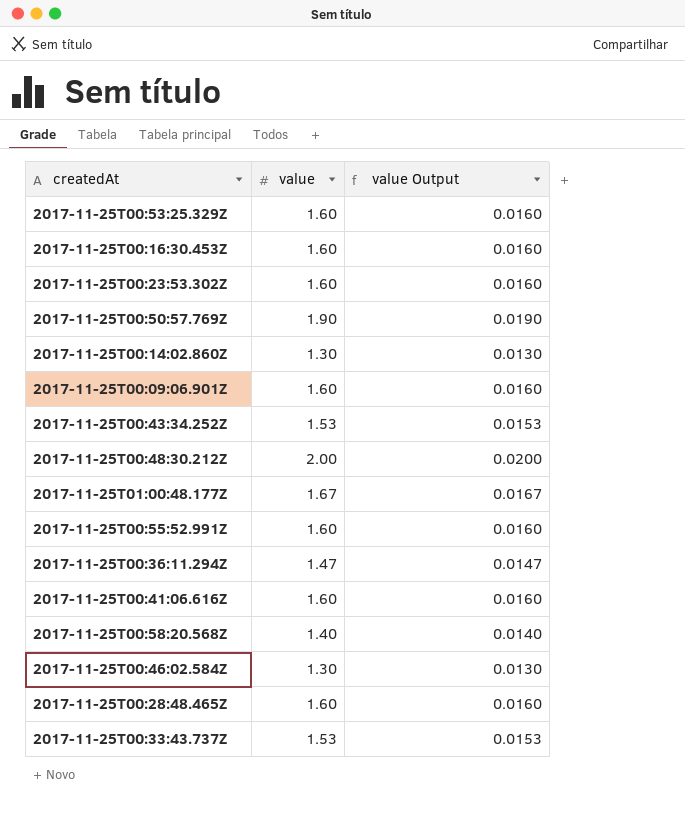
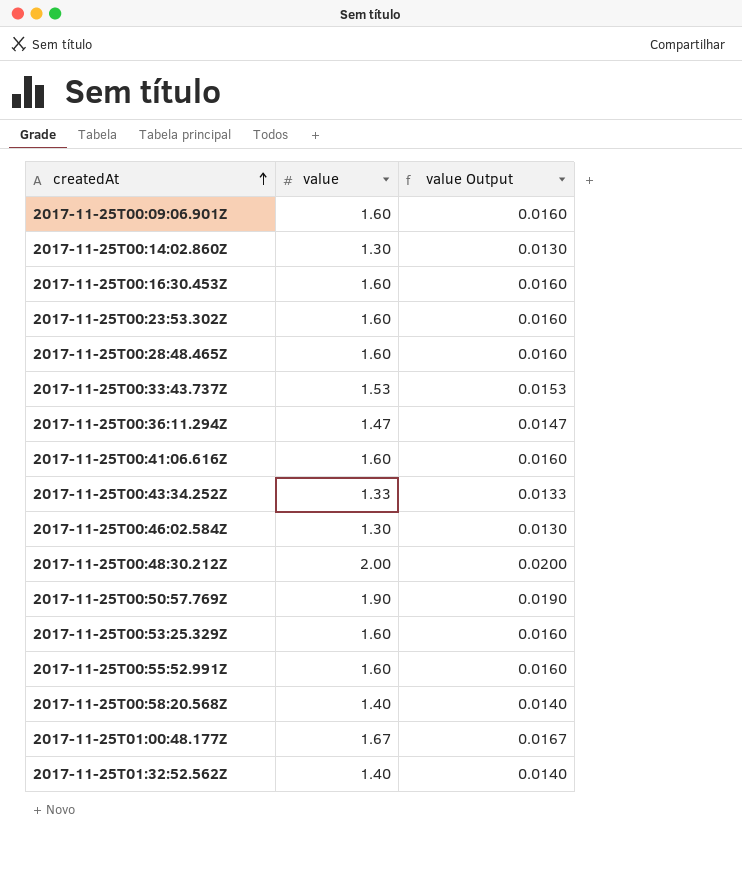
row order: none -> createdAt ascending
2017-11-25T00:43:34.252Z | value: 1.53 -> 1.33
2017-11-25T00:43:34.252Z | value Output: 0.0153 -> 0.0133
row 2017-11-25T01:32:52.562Z: none -> 1.40 | 0.0140

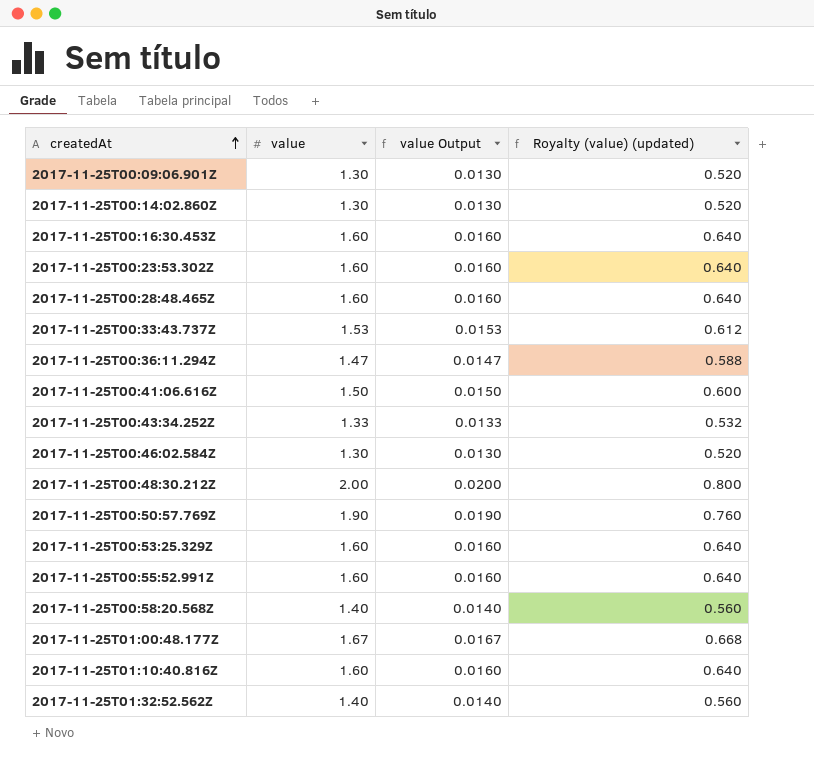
column Royalty (value) (updated) | formula: none -> [value] * 0.4
2017-11-25T00:09:06.901Z | value: 1.60 -> 1.30
2017-11-25T00:09:06.901Z | value Output: 0.0160 -> 0.0130
2017-11-25T00:41:06.616Z | value: 1.60 -> 1.50
2017-11-25T00:41:06.616Z | value Output: 0.0160 -> 0.0150
row 2017-11-25T01:10:40.816Z: none -> 1.60 | 0.0160 | 0.640

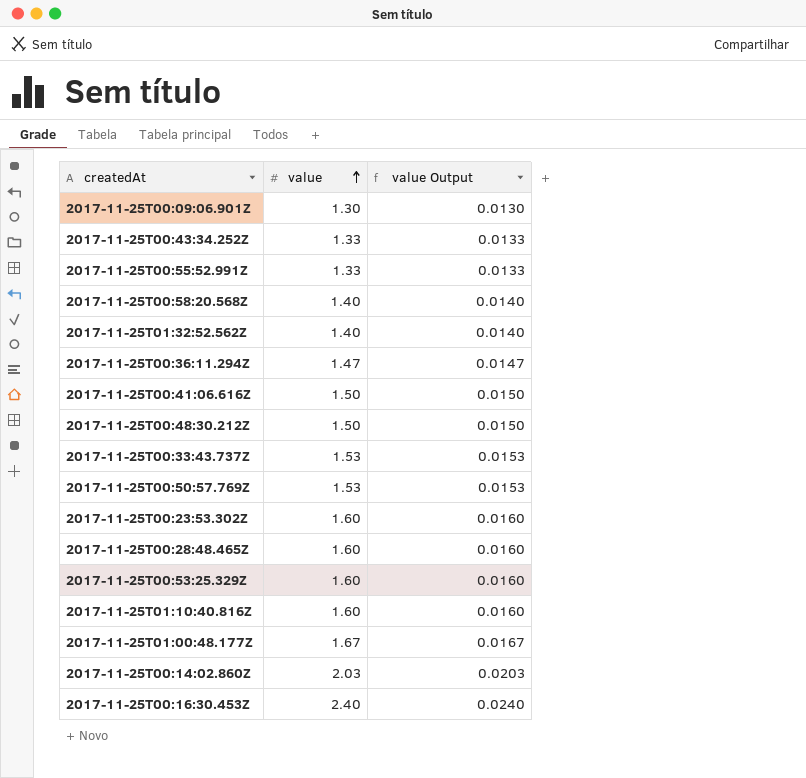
row order: createdAt ascending -> value ascending
column Royalty (value) (updated) | formula: [value] * 0.4 -> none
row 2017-11-25T00:46:02.584Z: 1.30 | 0.0130 | 0.520 -> none
2017-11-25T00:55:52.991Z | value: 1.60 -> 1.33
2017-11-25T00:55:52.991Z | value Output: 0.0160 -> 0.0133
2017-11-25T00:48:30.212Z | value: 2.00 -> 1.50
2017-11-25T00:48:30.212Z | value Output: 0.0200 -> 0.0150
2017-11-25T00:50:57.769Z | value: 1.90 -> 1.53
2017-11-25T00:50:57.769Z | value Output: 0.0190 -> 0.0153
2017-11-25T00:14:02.860Z | value: 1.30 -> 2.03
2017-11-25T00:14:02.860Z | value Output: 0.0130 -> 0.0203
2017-11-25T00:16:30.453Z | value: 1.60 -> 2.40
2017-11-25T00:16:30.453Z | value Output: 0.0160 -> 0.0240

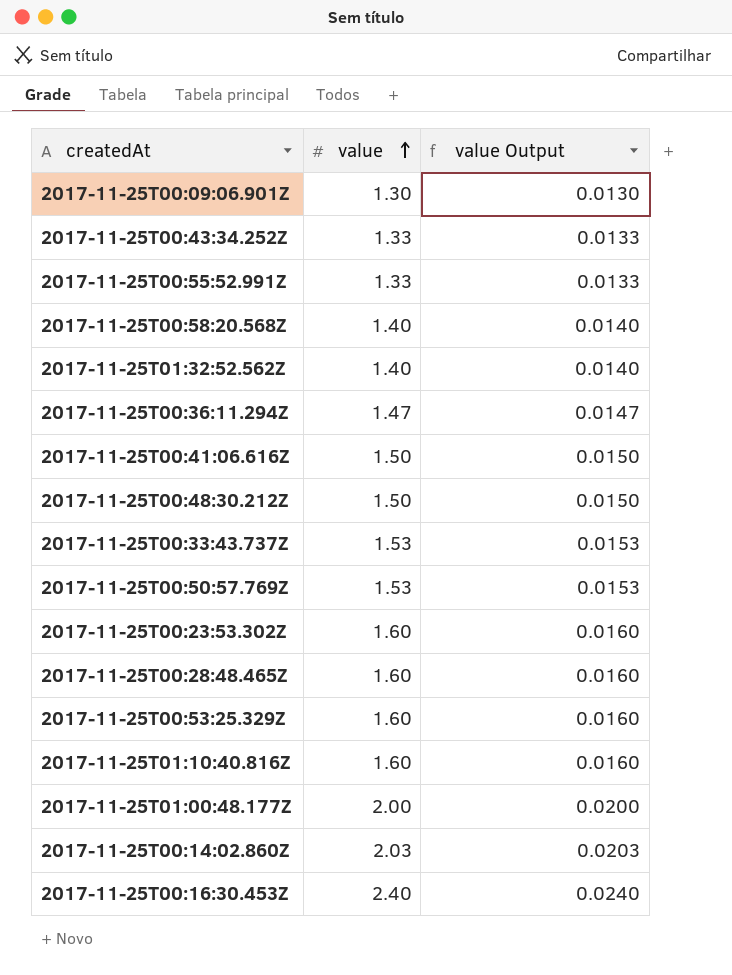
2017-11-25T01:00:48.177Z | value: 1.67 -> 2.00
2017-11-25T01:00:48.177Z | value Output: 0.0167 -> 0.0200

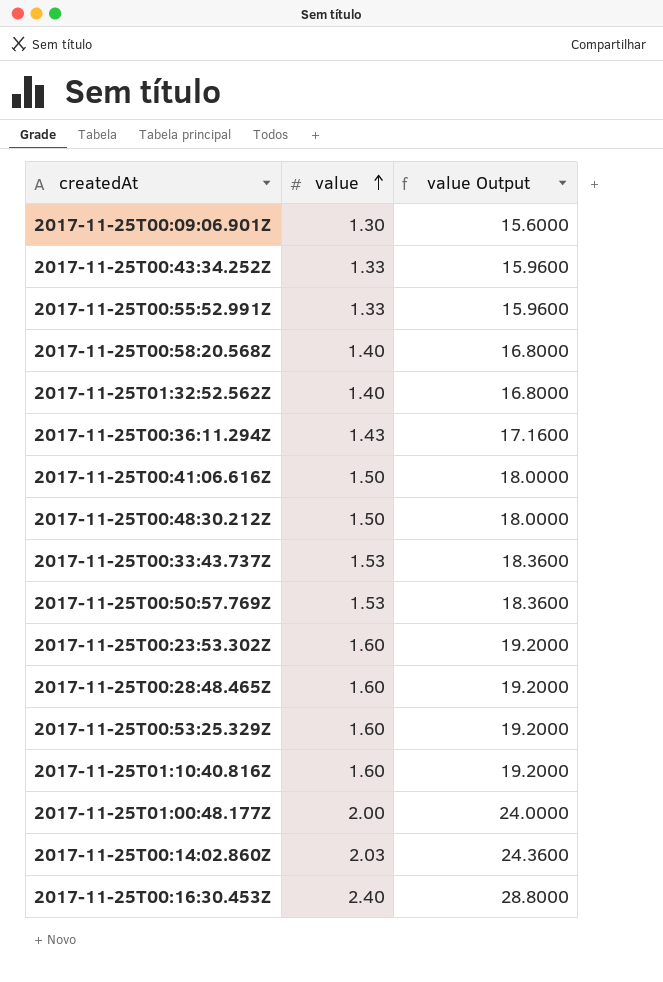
column value Output | formula: [value] * 0.01 -> [value] * 12
2017-11-25T00:36:11.294Z | value: 1.47 -> 1.43

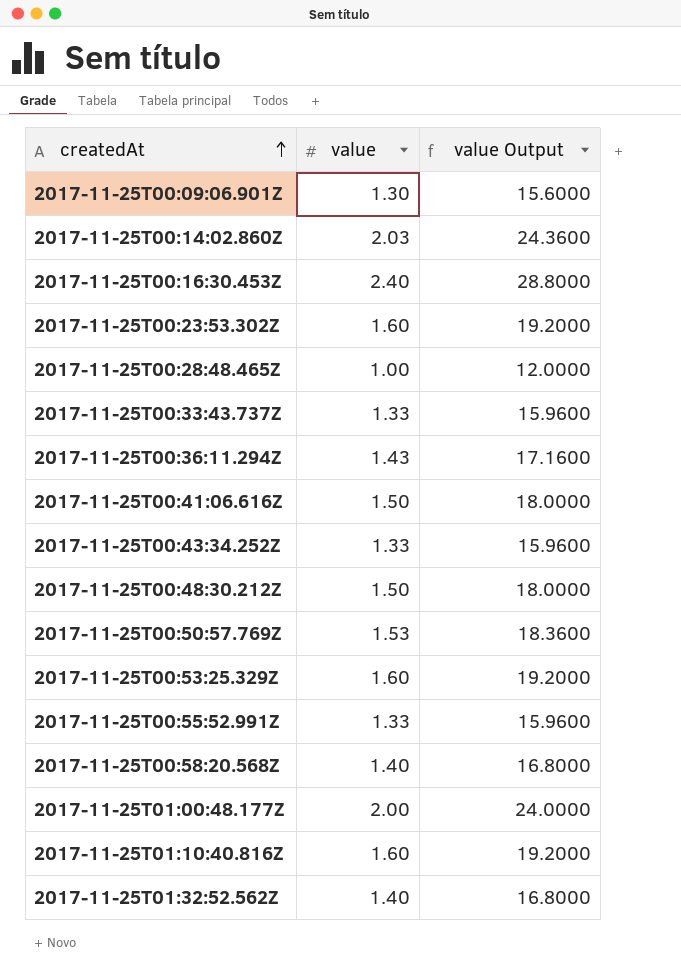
row order: value ascending -> createdAt ascending
2017-11-25T00:28:48.465Z | value: 1.60 -> 1.00
2017-11-25T00:28:48.465Z | value Output: 19.2000 -> 12.0000
2017-11-25T00:33:43.737Z | value: 1.53 -> 1.33
2017-11-25T00:33:43.737Z | value Output: 18.3600 -> 15.9600

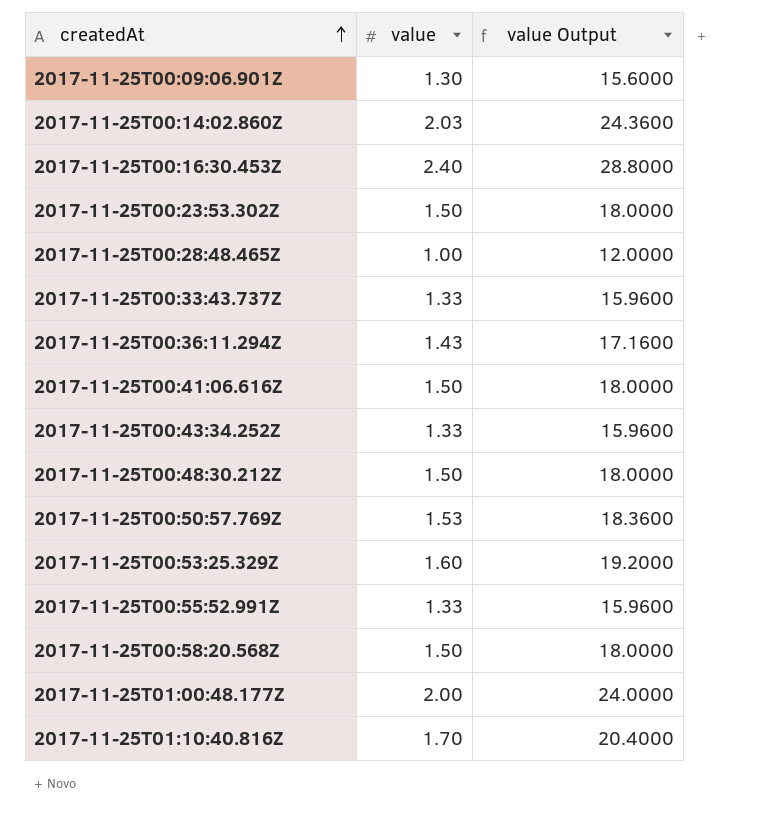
row 2017-11-25T01:32:52.562Z: 1.40 | 16.8000 -> none
2017-11-25T00:23:53.302Z | value: 1.60 -> 1.50
2017-11-25T00:23:53.302Z | value Output: 19.2000 -> 18.0000
2017-11-25T00:58:20.568Z | value: 1.40 -> 1.50
2017-11-25T00:58:20.568Z | value Output: 16.8000 -> 18.0000
2017-11-25T01:10:40.816Z | value: 1.60 -> 1.70
2017-11-25T01:10:40.816Z | value Output: 19.2000 -> 20.4000

